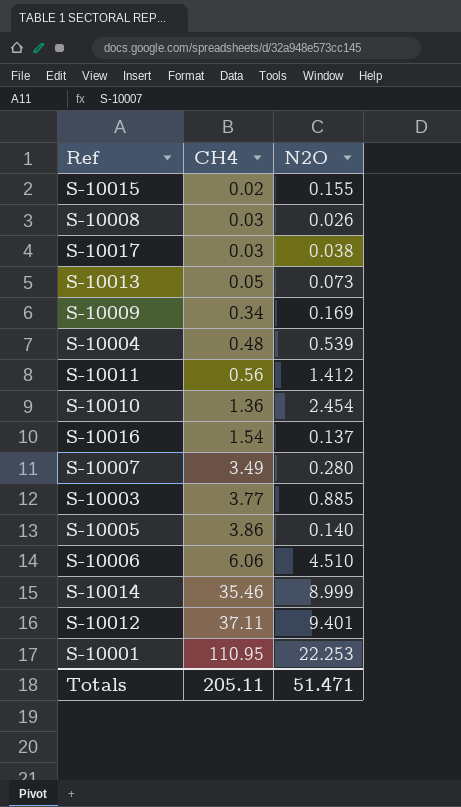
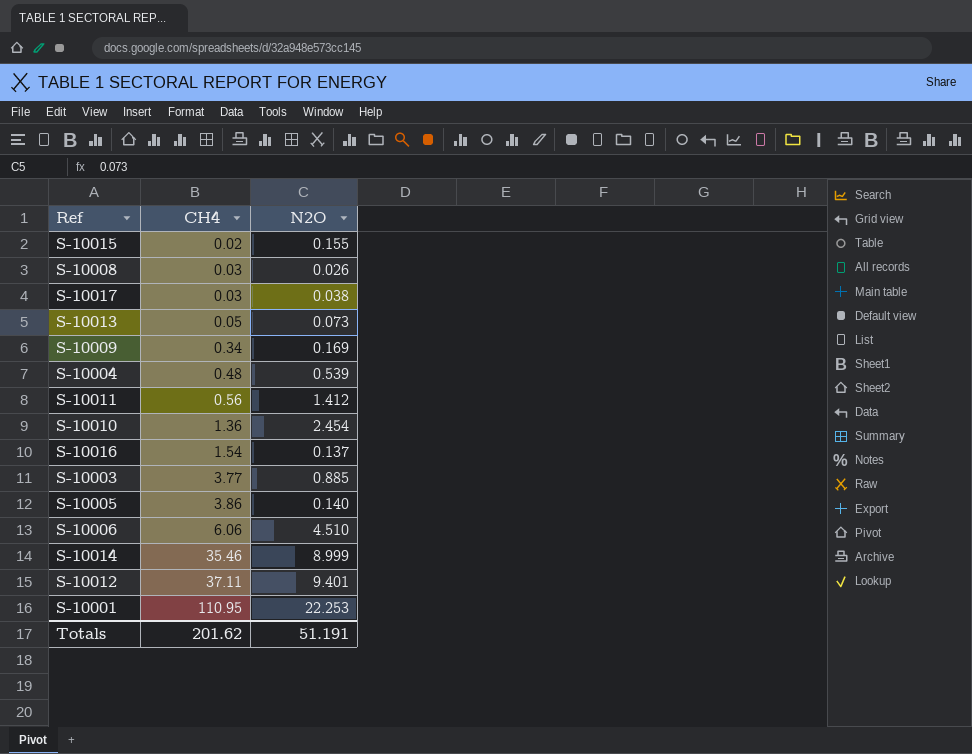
row S-10007: 3.49 | 0.280 -> none
Totals | CH4: 205.11 -> 201.62
Totals | N2O: 51.471 -> 51.191

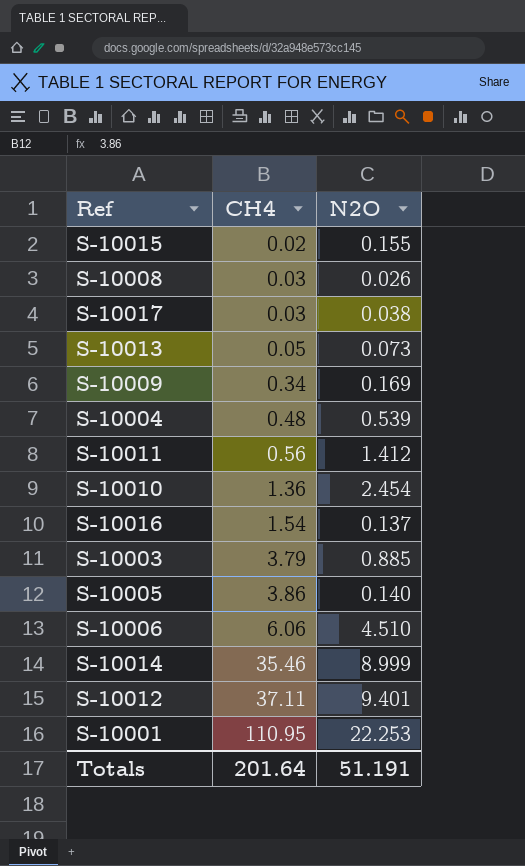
S-10003 | CH4: 3.77 -> 3.79
Totals | CH4: 201.62 -> 201.64

